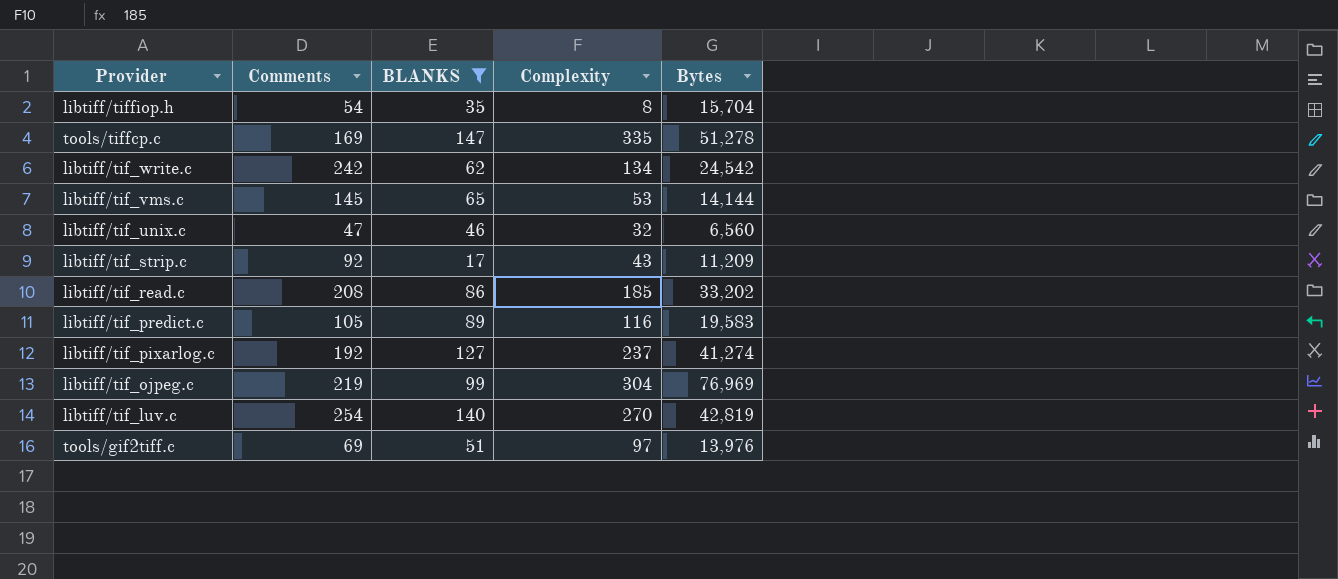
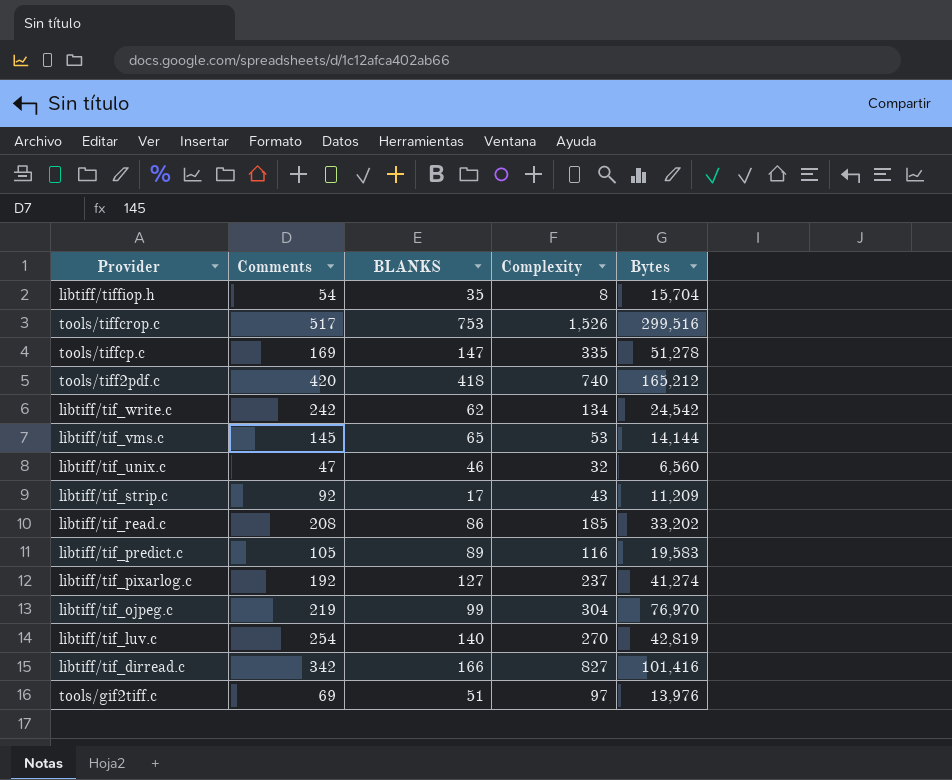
filter: BLANKS <= 147 -> none
libtiff/tif_ojpeg.c | Bytes: 76,969 -> 76,970

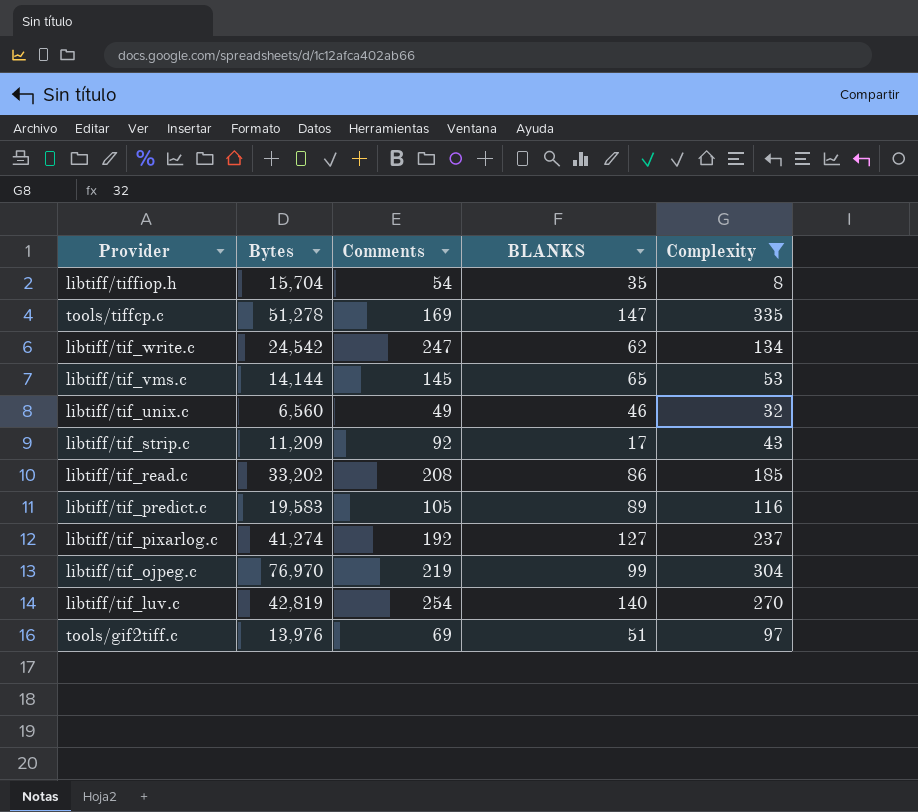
filter: none -> Complexity <= 335
column Bytes | position: 5 -> 2
libtiff/tif_write.c | Comments: 242 -> 247
libtiff/tif_unix.c | Comments: 47 -> 49

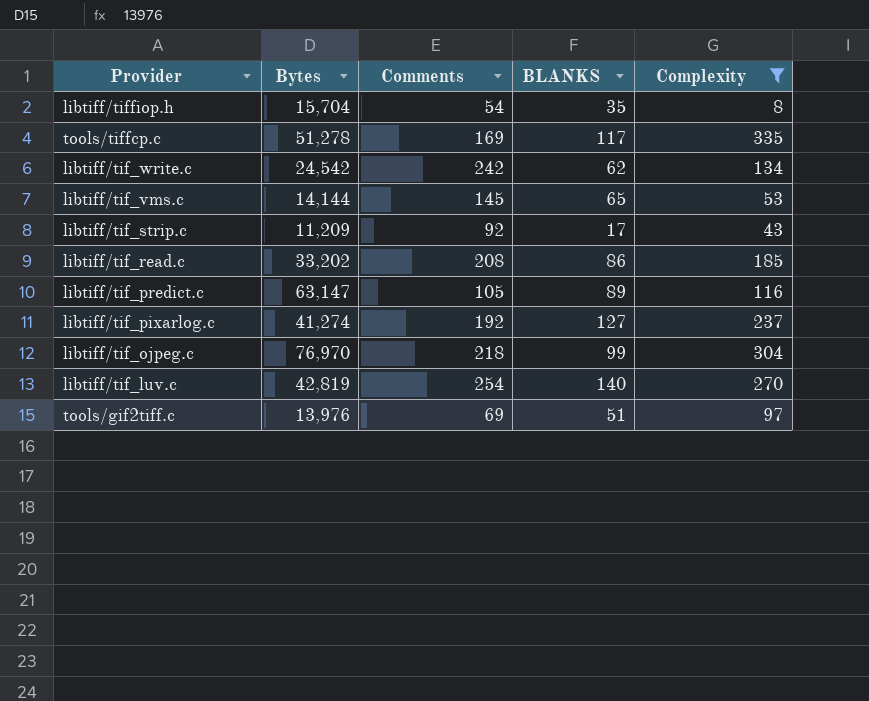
row libtiff/tif_unix.c: 6,560 | 49 | 46 | 32 -> none
tools/tiffcp.c | BLANKS: 147 -> 117
libtiff/tif_write.c | Comments: 247 -> 242
libtiff/tif_predict.c | Bytes: 19,583 -> 63,147
libtiff/tif_ojpeg.c | Comments: 219 -> 218

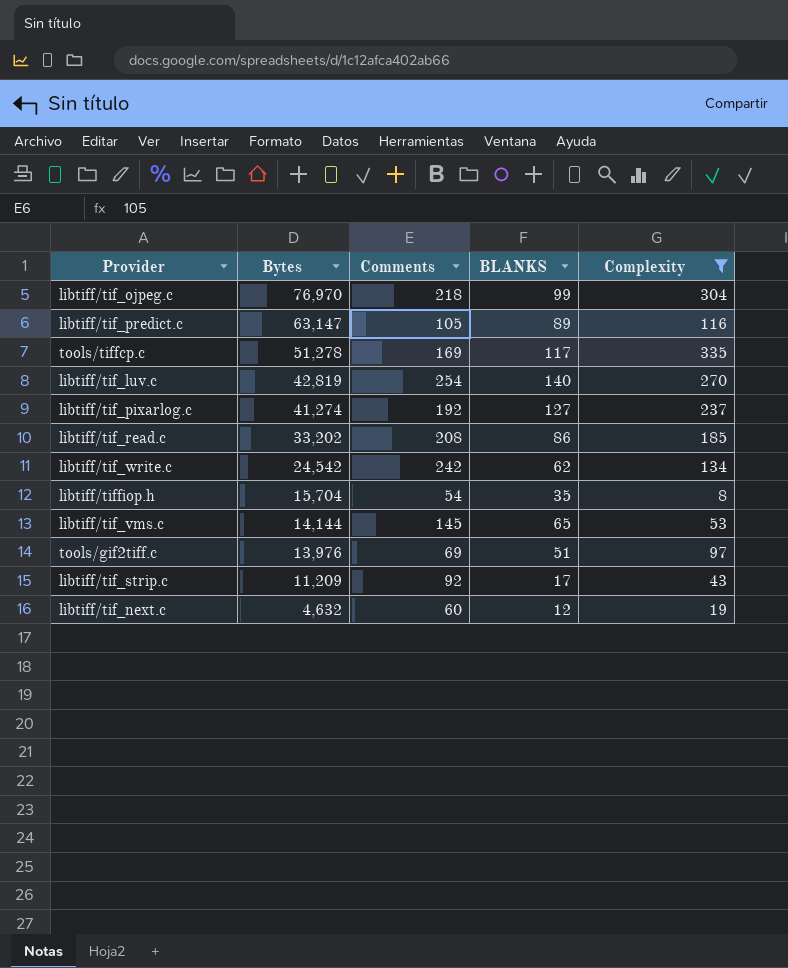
row order: none -> Bytes descending
row libtiff/tif_next.c: none -> 4,632 | 60 | 12 | 19

